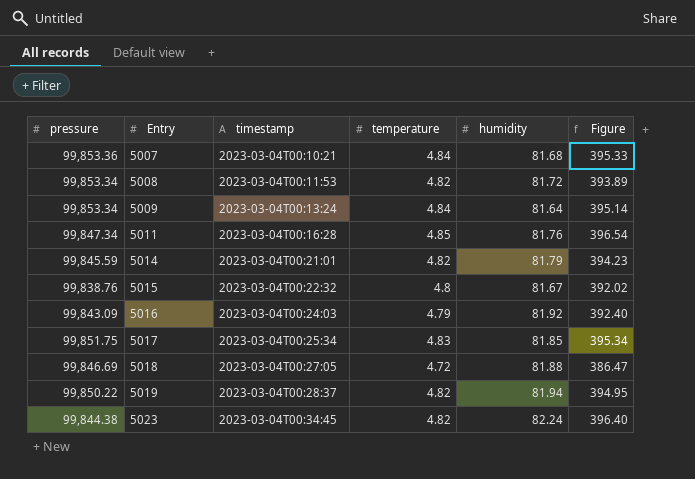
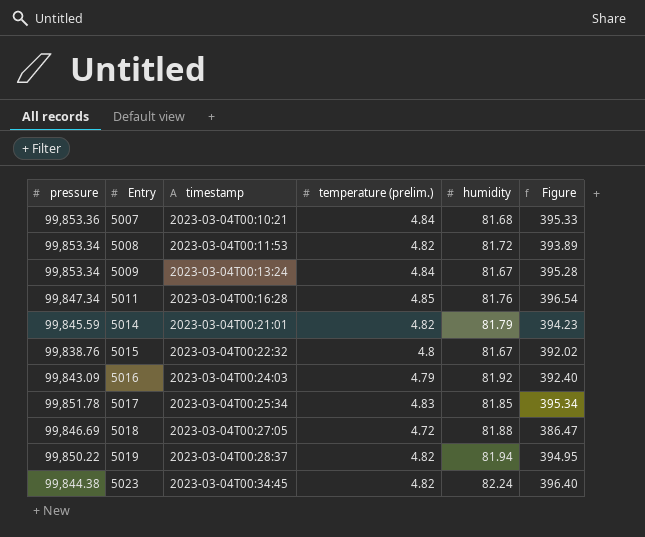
column name: temperature -> temperature (prelim.)
5009 | humidity: 81.64 -> 81.67
5009 | Figure: 395.14 -> 395.28
5017 | pressure: 99,851.75 -> 99,851.78

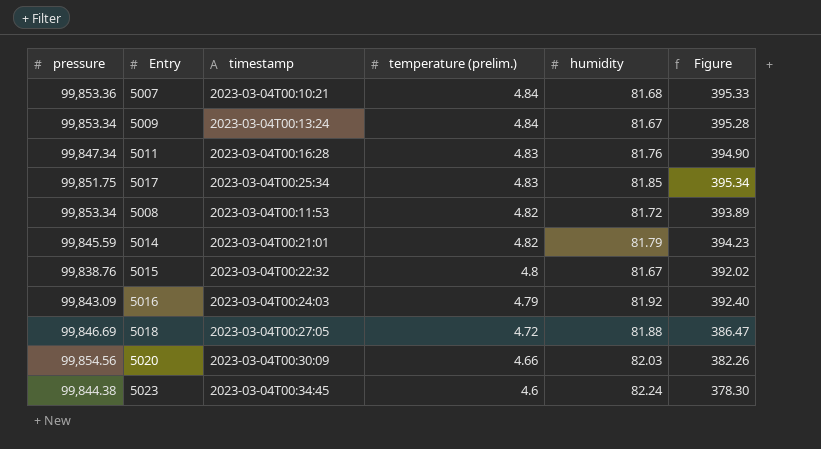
row order: Entry ascending -> temperature (prelim.) descending
row 5019: 99,850.22 | 2023-03-04T00:28:37 | 4.82 | 81.94 | 394.95 -> none
5011 | temperature (prelim.): 4.85 -> 4.83
5011 | Figure: 396.54 -> 394.90
5017 | pressure: 99,851.78 -> 99,851.75
row 5020: none -> 99,854.56 | 2023-03-04T00:30:09 | 4.66 | 82.03 | 382.26
5023 | temperature (prelim.): 4.82 -> 4.6
5023 | Figure: 396.40 -> 378.30

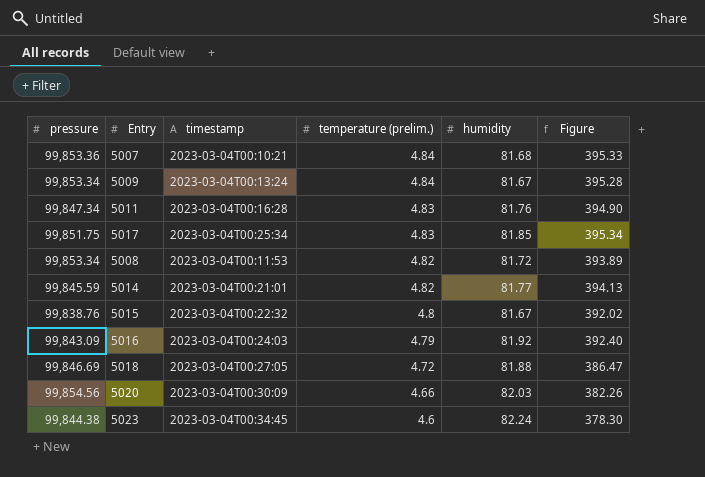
5014 | humidity: 81.79 -> 81.77
5014 | Figure: 394.23 -> 394.13

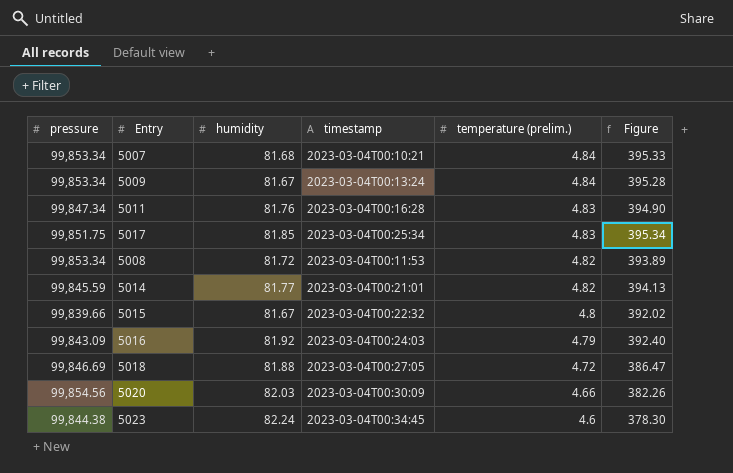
column humidity | position: 5 -> 3
5007 | pressure: 99,853.36 -> 99,853.34
5015 | pressure: 99,838.76 -> 99,839.66

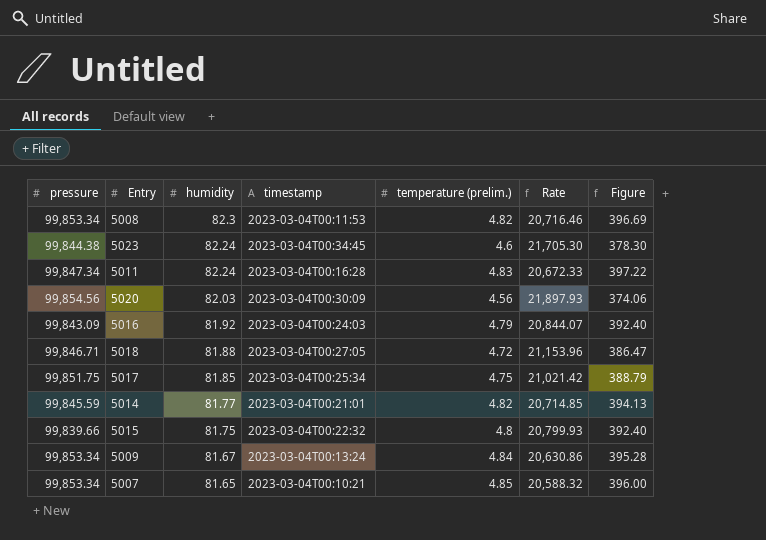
row order: temperature (prelim.) descending -> humidity descending
column Rate | formula: none -> [pressure] / [temperature (prelim.)]
5008 | humidity: 81.72 -> 82.3
5008 | Figure: 393.89 -> 396.69
5011 | humidity: 81.76 -> 82.24
5011 | Figure: 394.90 -> 397.22
5020 | temperature (prelim.): 4.66 -> 4.56
5020 | Figure: 382.26 -> 374.06
5018 | pressure: 99,846.69 -> 99,846.71
5017 | temperature (prelim.): 4.83 -> 4.75
5017 | Figure: 395.34 -> 388.79
5015 | humidity: 81.67 -> 81.75
5015 | Figure: 392.02 -> 392.40
5007 | humidity: 81.68 -> 81.65
5007 | temperature (prelim.): 4.84 -> 4.85
5007 | Figure: 395.33 -> 396.00

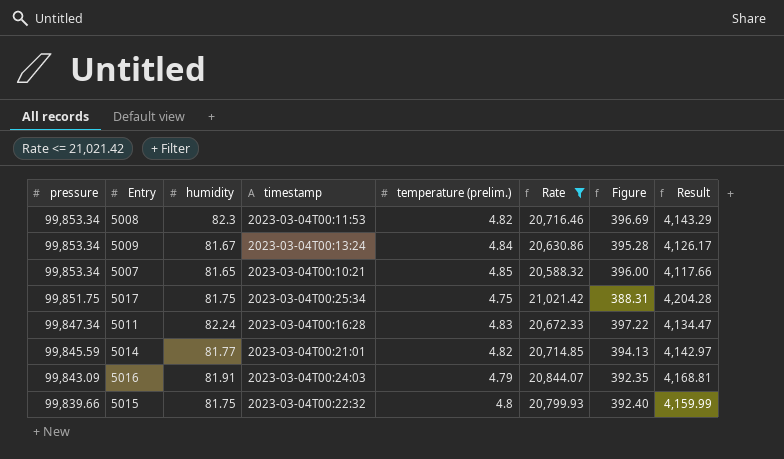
filter: none -> Rate <= 21,021.42
row order: humidity descending -> pressure descending
column Result | formula: none -> [Rate] * 0.2
5017 | humidity: 81.85 -> 81.75
5017 | Figure: 388.79 -> 388.31
5016 | humidity: 81.92 -> 81.91
5016 | Figure: 392.40 -> 392.35

